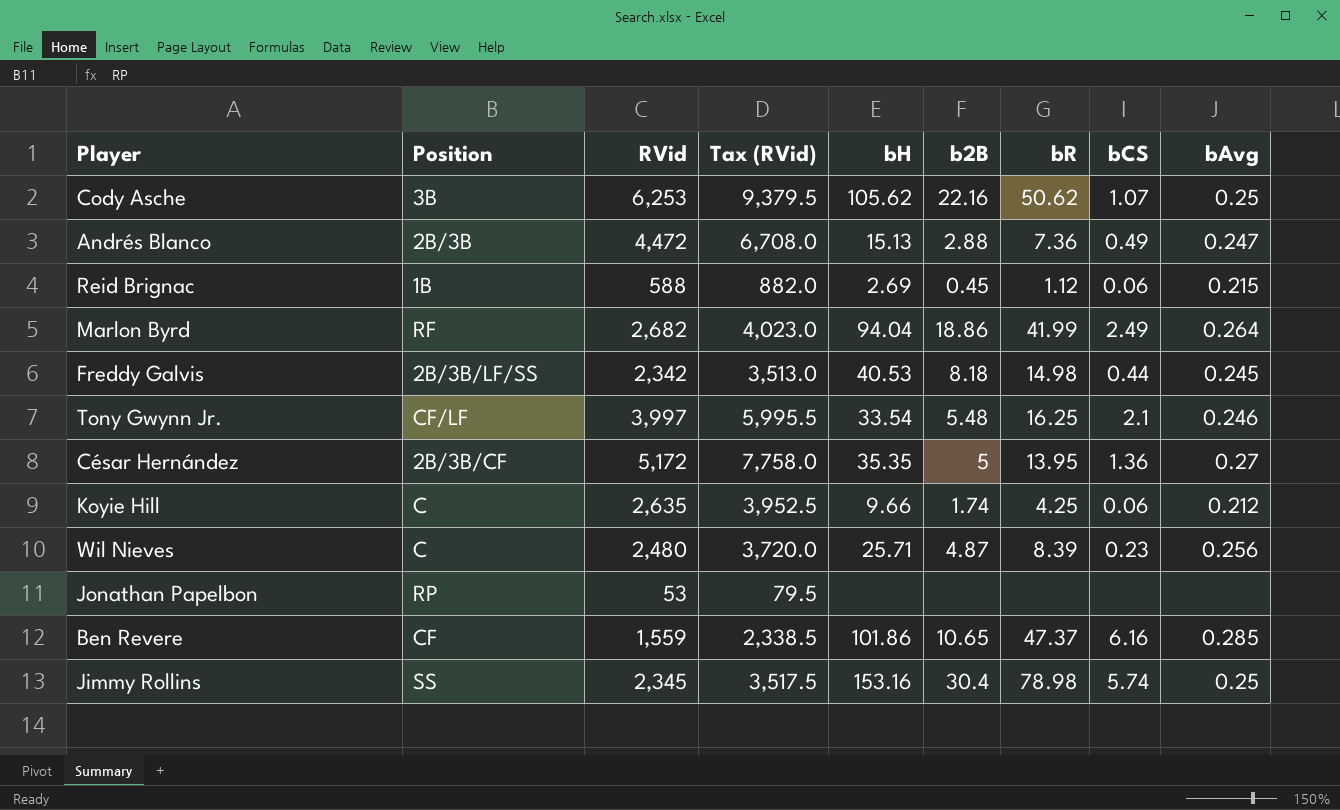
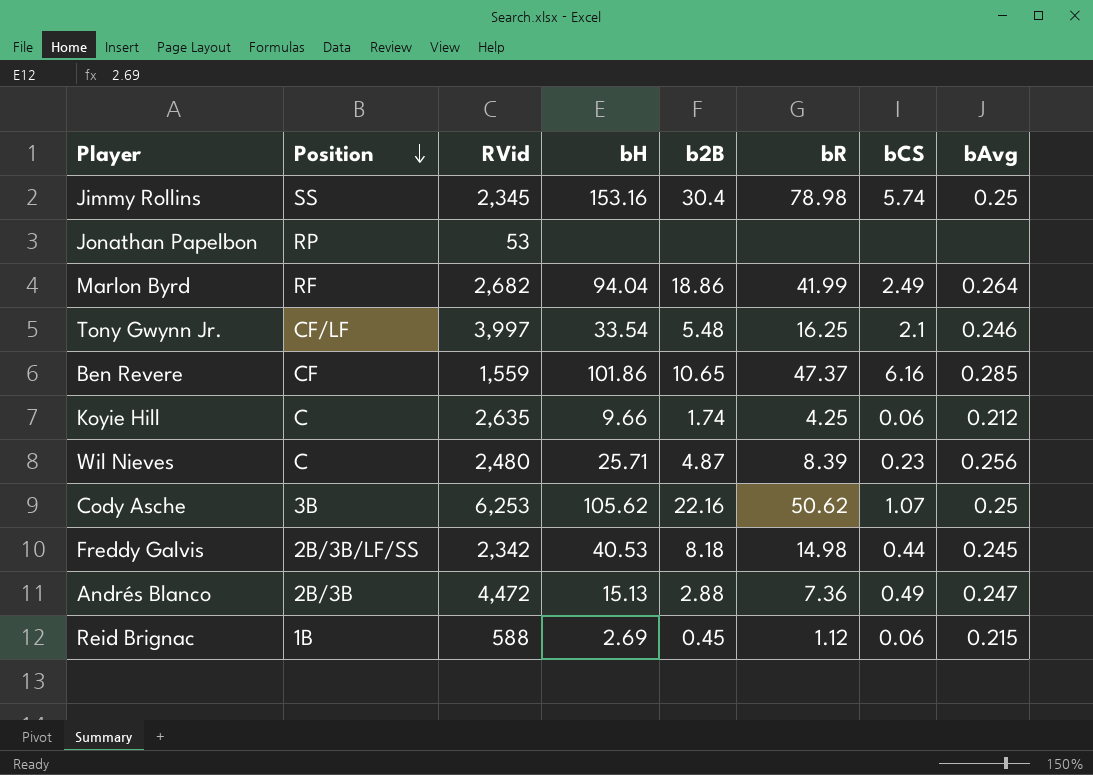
row order: none -> Position descending
column Tax (RVid) | formula: [RVid] * 1.5 -> none
row César Hernández: 2B/3B/CF | 5,172 | 7,758.0 | 35.35 | 5 | 13.95 | 1.36 | 0.27 -> none

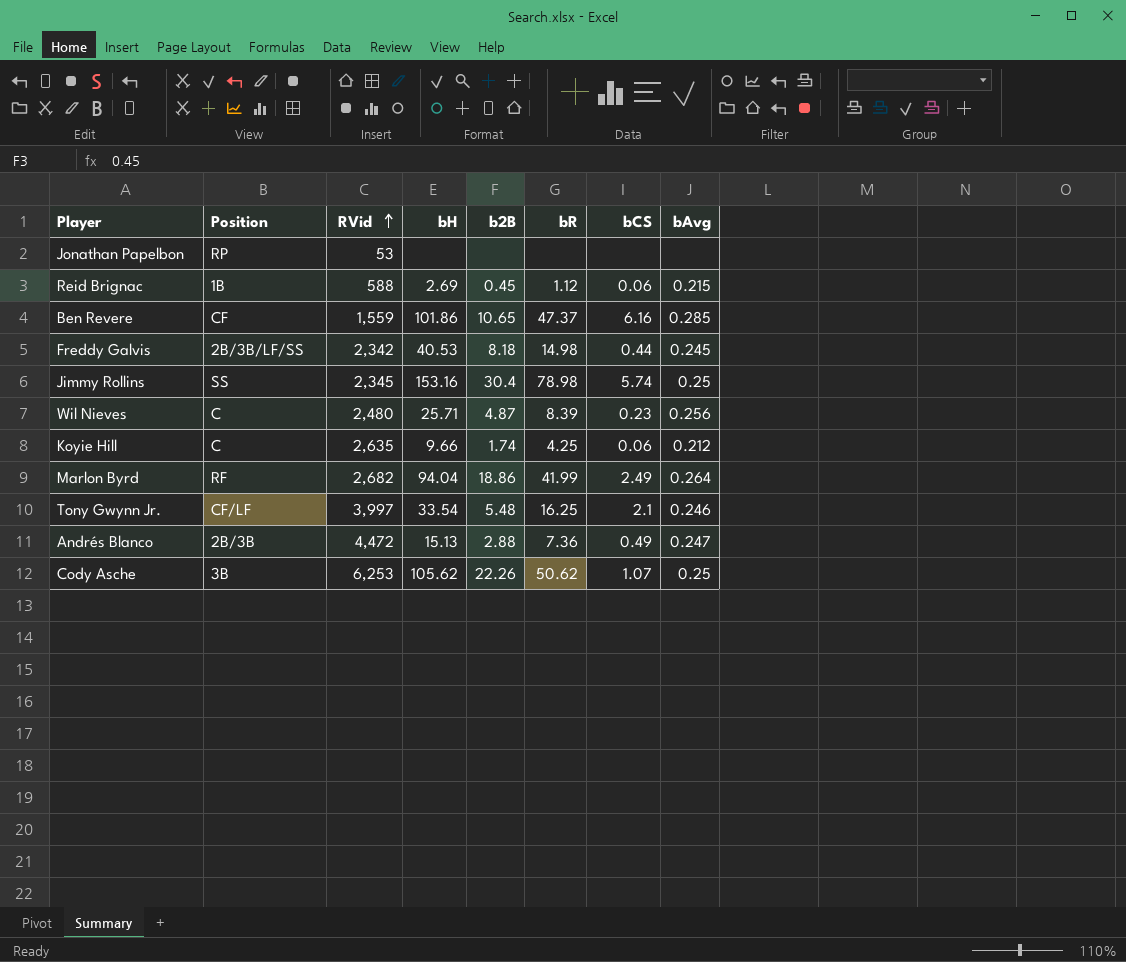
row order: Position descending -> RVid ascending
Cody Asche | b2B: 22.16 -> 22.26

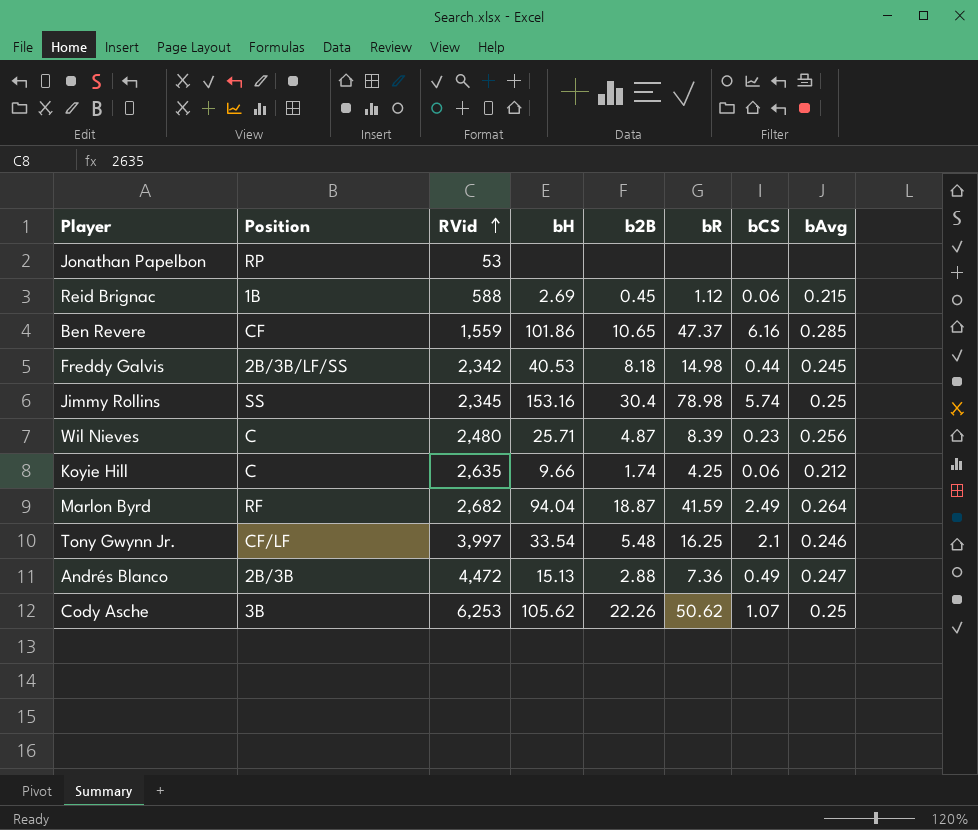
Marlon Byrd | b2B: 18.86 -> 18.87
Marlon Byrd | bR: 41.99 -> 41.59

